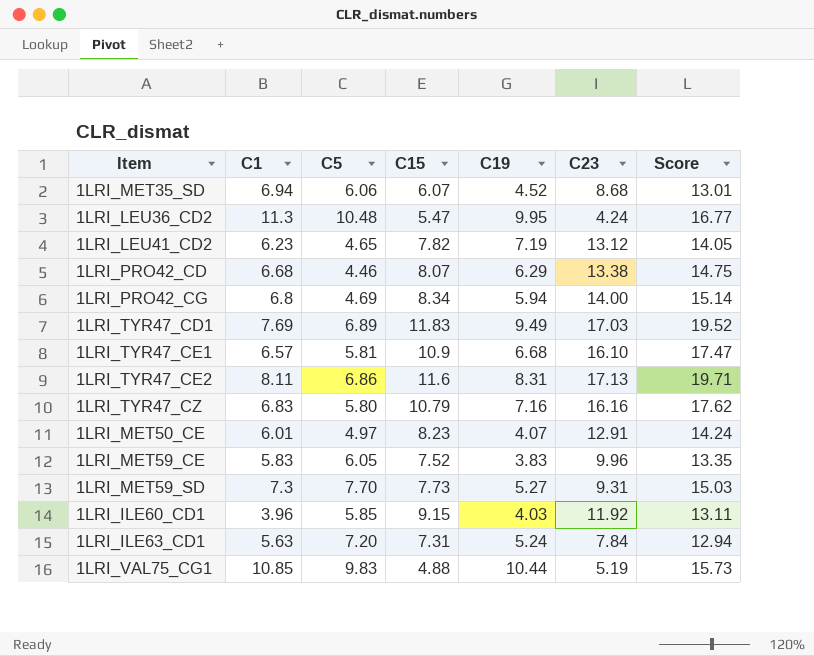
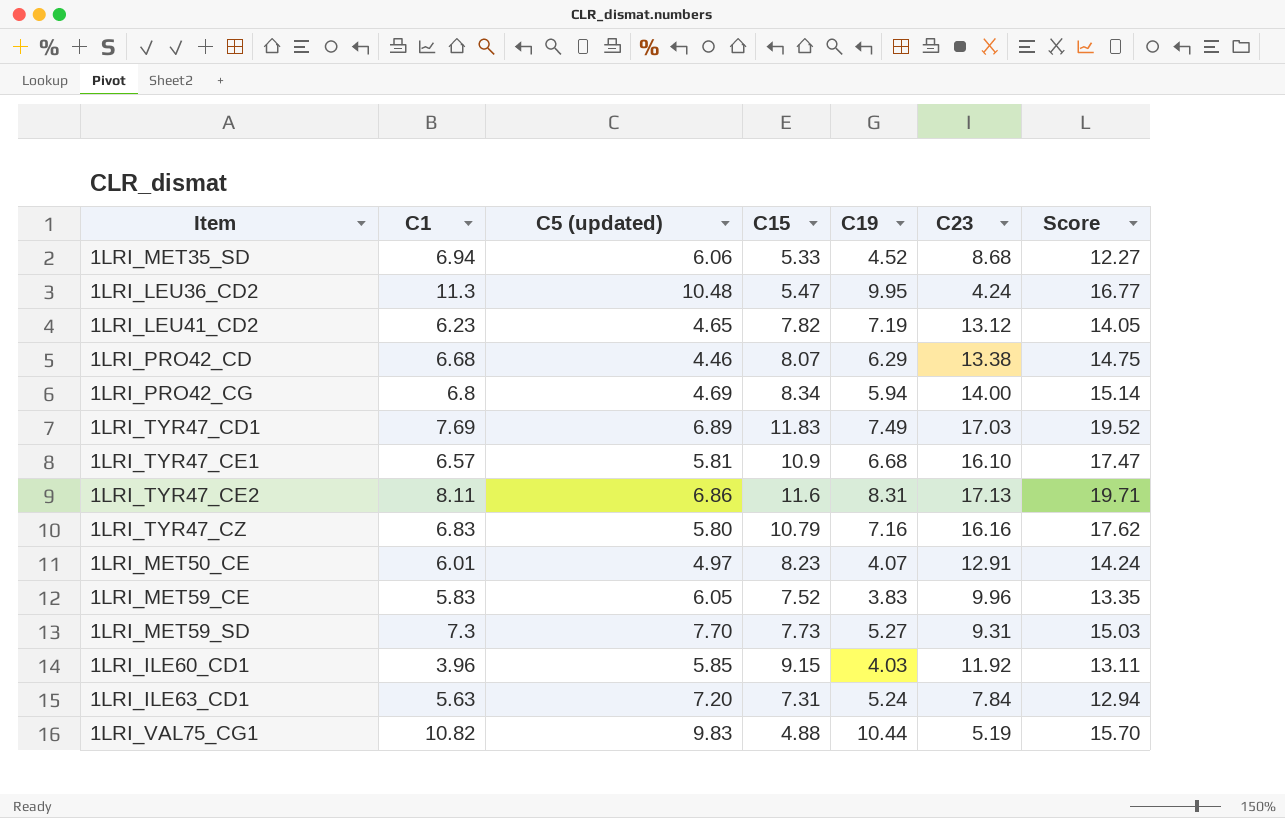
column name: C5 -> C5 (updated)
1LRI_MET35_SD | C15: 6.07 -> 5.33
1LRI_MET35_SD | Score: 13.01 -> 12.27
1LRI_TYR47_CD1 | C19: 9.49 -> 7.49
1LRI_VAL75_CG1 | C1: 10.85 -> 10.82
1LRI_VAL75_CG1 | Score: 15.73 -> 15.70

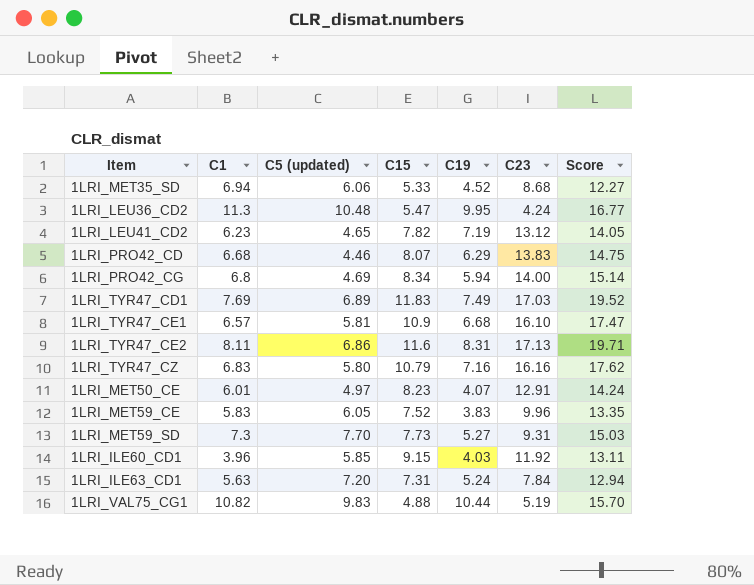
1LRI_PRO42_CD | C23: 13.38 -> 13.83

